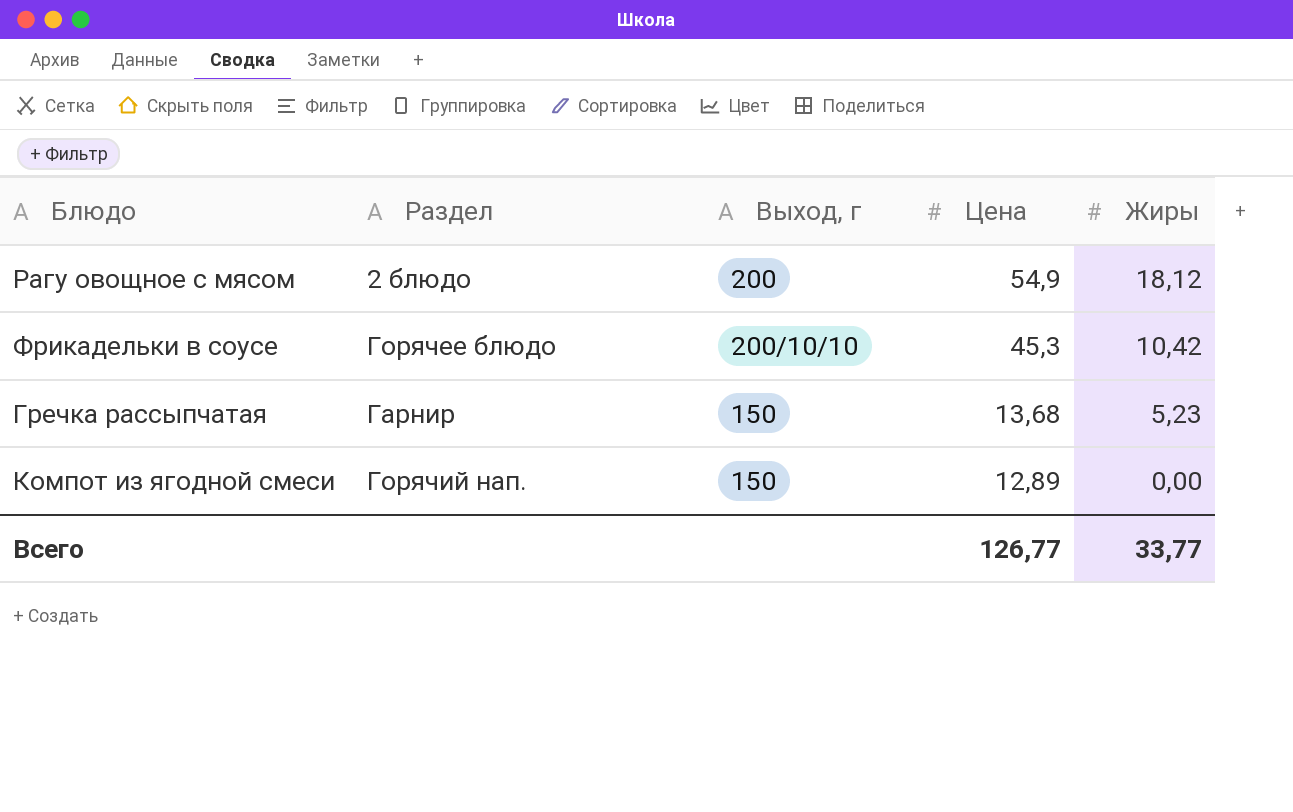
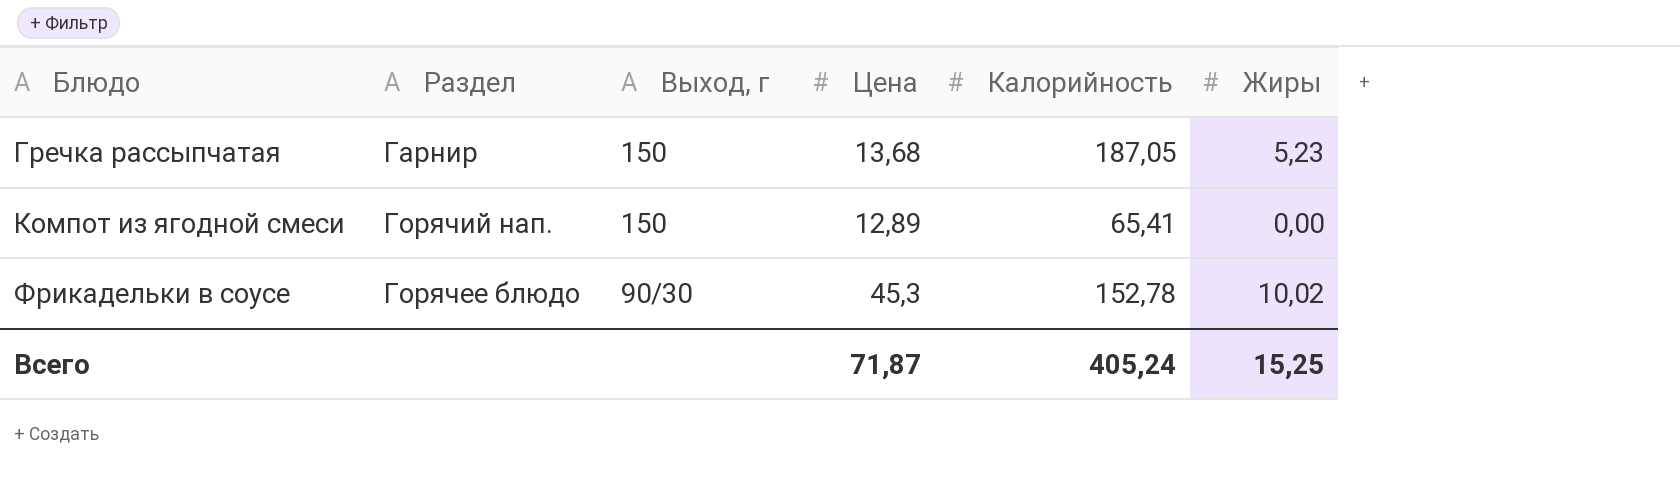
row order: Цена descending -> Блюдо ascending
column Калорийность | position: none -> 5
row Рагу овощное с мясом: 2 блюдо | 200 | 54,9 | 18,12 -> none
Фрикадельки в соусе | Выход, г: 200/10/10 -> 90/30
Фрикадельки в соусе | Жиры: 10,42 -> 10,02
Всего | Цена: 126,77 -> 71,87
Всего | Жиры: 33,77 -> 15,25

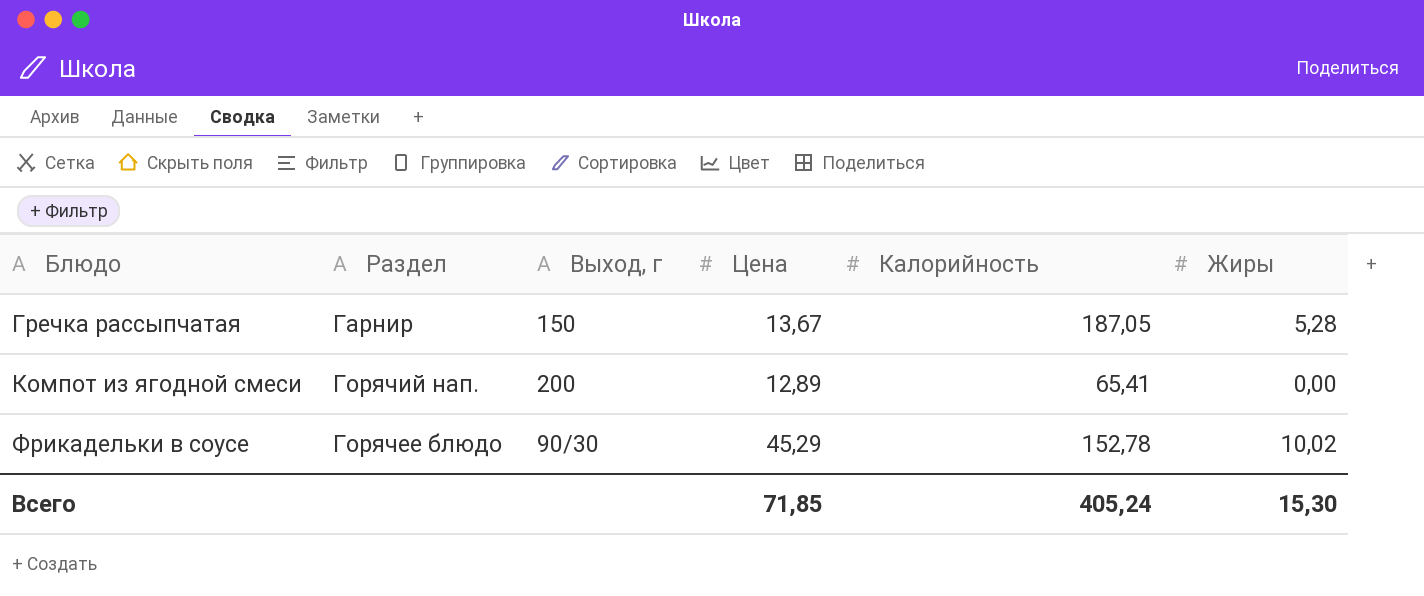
Гречка рассыпчатая | Цена: 13,68 -> 13,67
Гречка рассыпчатая | Жиры: 5,23 -> 5,28
Компот из ягодной смеси | Выход, г: 150 -> 200
Фрикадельки в соусе | Цена: 45,3 -> 45,29
Всего | Цена: 71,87 -> 71,85
Всего | Жиры: 15,25 -> 15,30

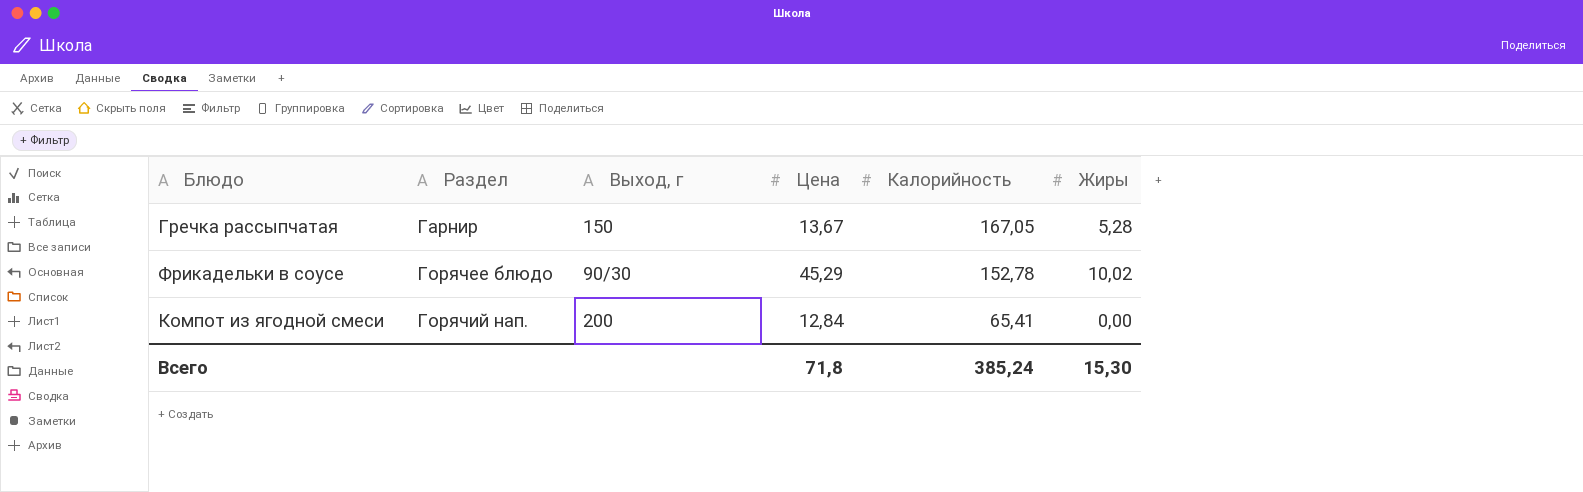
row order: Блюдо ascending -> Раздел ascending
Гречка рассыпчатая | Калорийность: 187,05 -> 167,05
Компот из ягодной смеси | Цена: 12,89 -> 12,84
Всего | Цена: 71,85 -> 71,8
Всего | Калорийность: 405,24 -> 385,24

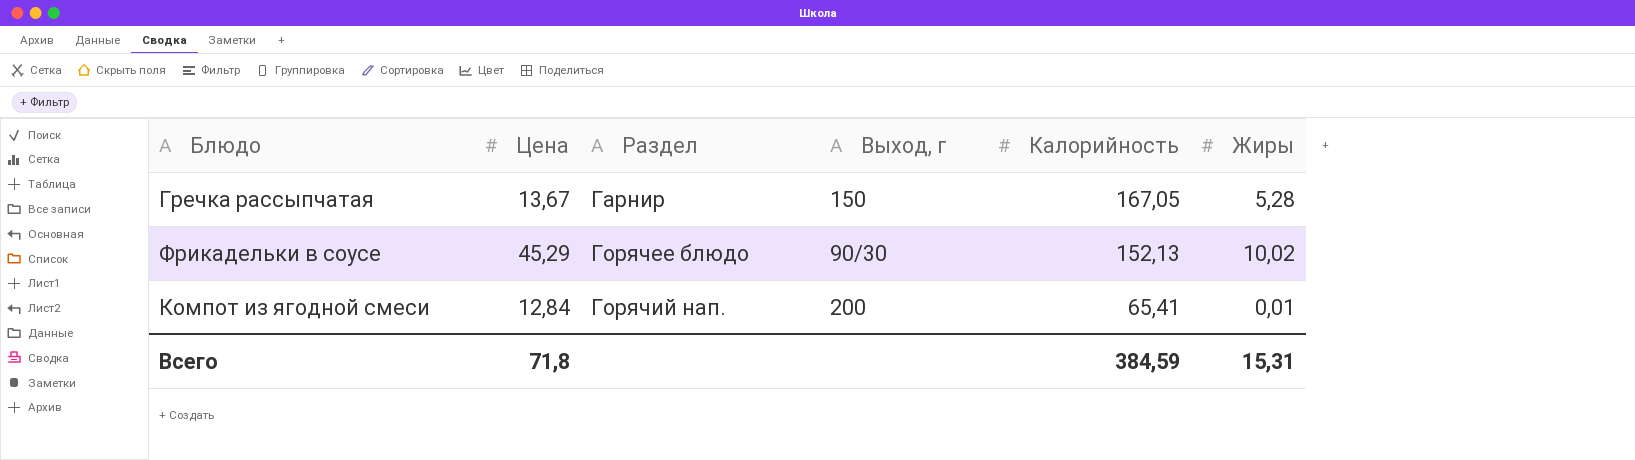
column Цена | position: 4 -> 2
Фрикадельки в соусе | Калорийность: 152,78 -> 152,13
Компот из ягодной смеси | Жиры: 0,00 -> 0,01
Всего | Калорийность: 385,24 -> 384,59
Всего | Жиры: 15,30 -> 15,31

